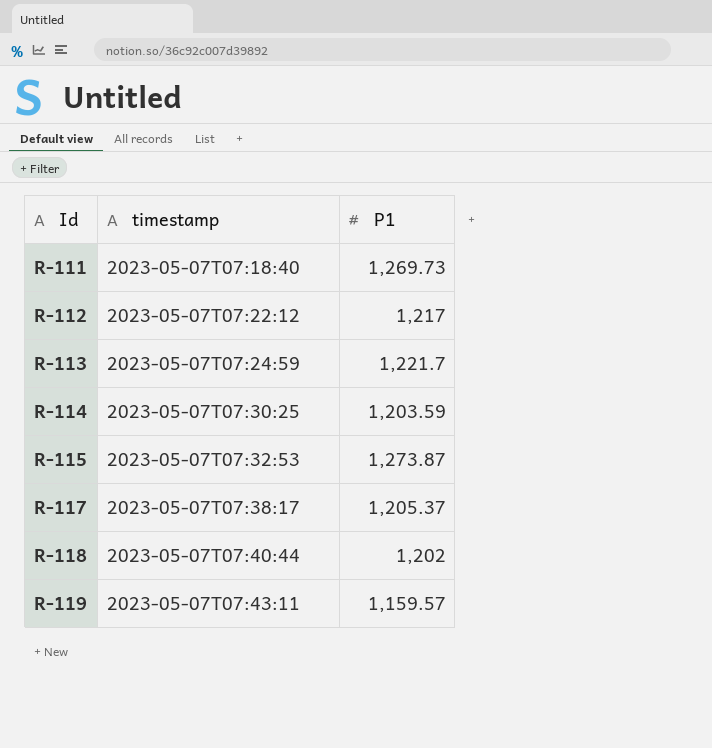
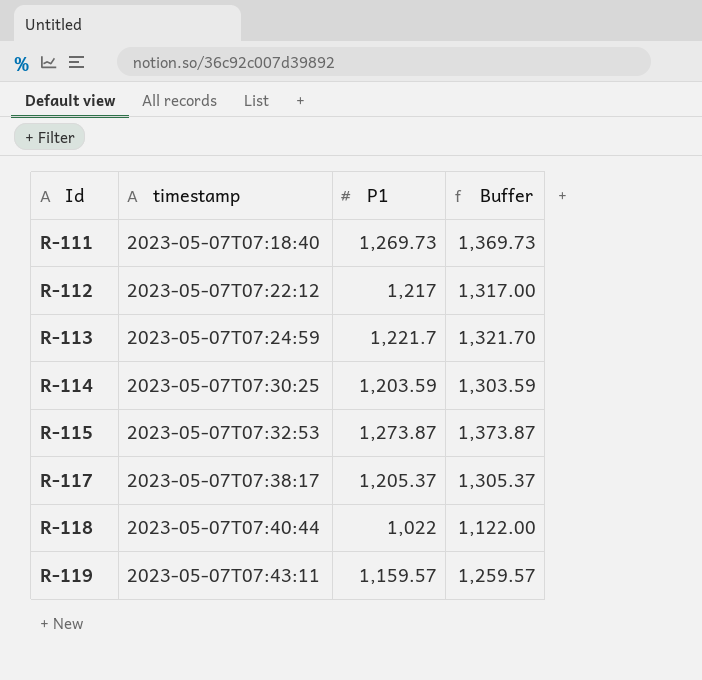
column Buffer | formula: none -> [P1] + 100
R-118 | P1: 1,202 -> 1,022

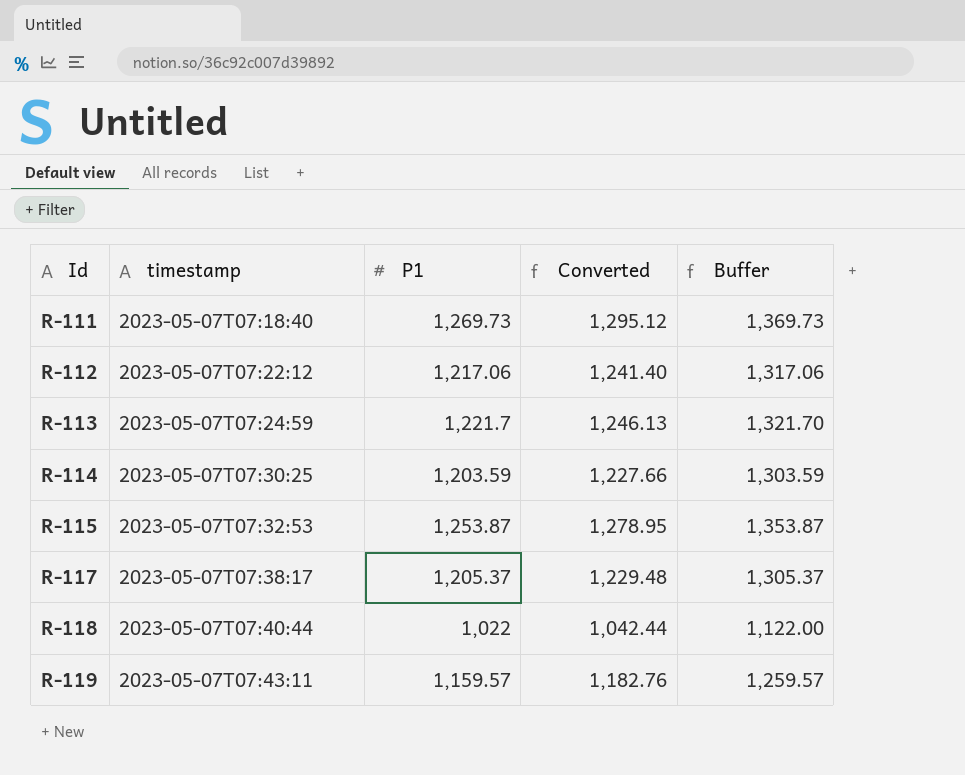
column Converted | formula: none -> [P1] * 1.02
R-112 | P1: 1,217 -> 1,217.06
R-112 | Buffer: 1,317.00 -> 1,317.06
R-115 | P1: 1,273.87 -> 1,253.87
R-115 | Buffer: 1,373.87 -> 1,353.87

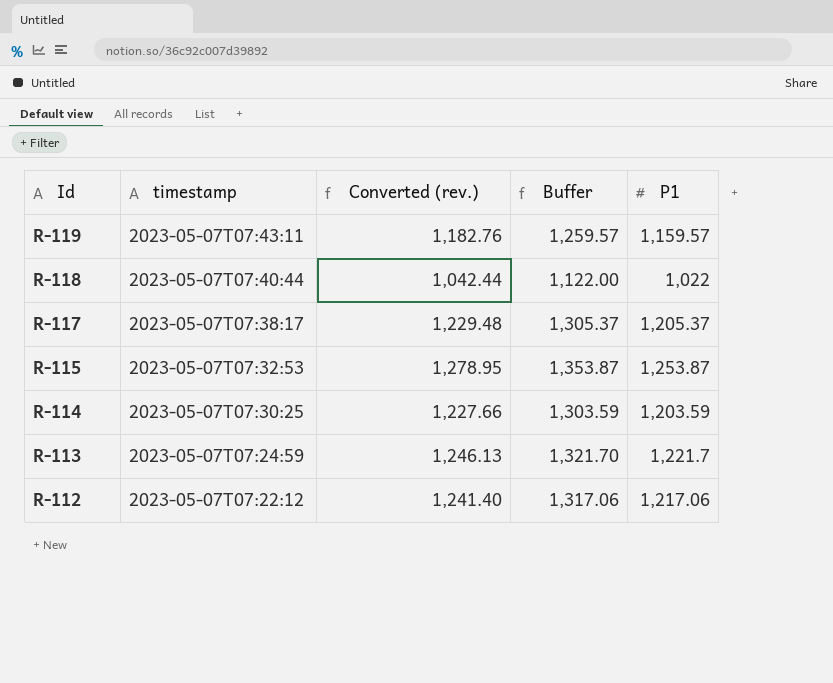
row order: Id ascending -> Id descending
column name: Converted -> Converted (rev.)
column P1 | position: 3 -> 5
row R-111: 2023-05-07T07:18:40 | 1,269.73 | 1,295.12 | 1,369.73 -> none

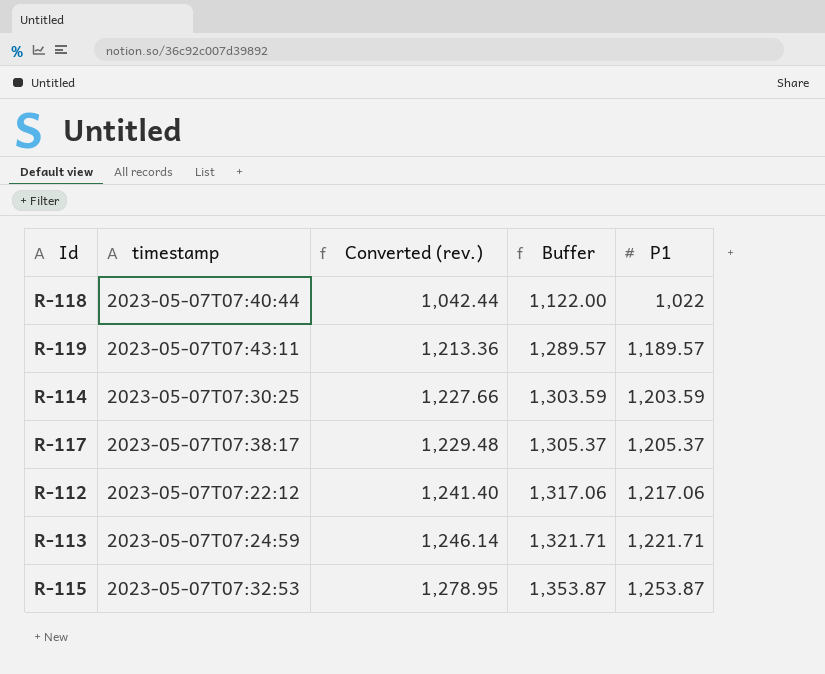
row order: Id descending -> Converted (rev.) ascending
R-119 | Converted (rev.): 1,182.76 -> 1,213.36
R-119 | Buffer: 1,259.57 -> 1,289.57
R-119 | P1: 1,159.57 -> 1,189.57
R-113 | Converted (rev.): 1,246.13 -> 1,246.14
R-113 | Buffer: 1,321.70 -> 1,321.71
R-113 | P1: 1,221.7 -> 1,221.71

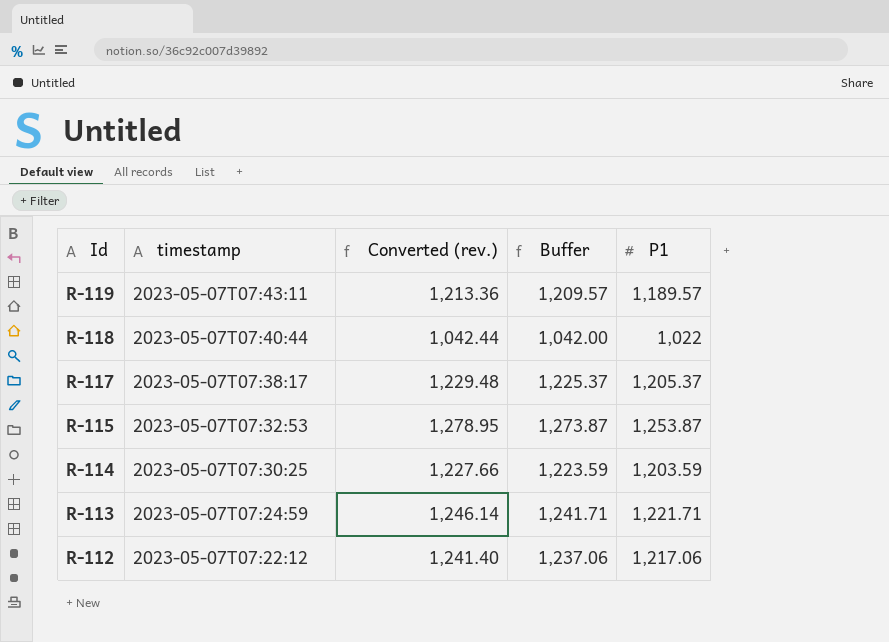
row order: Converted (rev.) ascending -> Id descending
column Buffer | formula: [P1] + 100 -> [P1] + 20

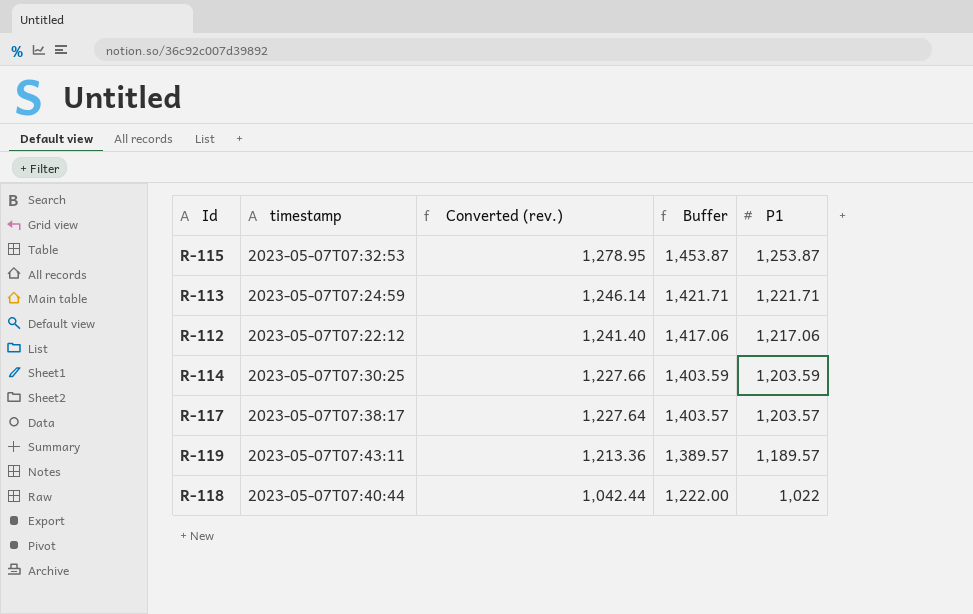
row order: Id descending -> Converted (rev.) descending
column Buffer | formula: [P1] + 20 -> [P1] + 200
R-117 | Converted (rev.): 1,229.48 -> 1,227.64
R-117 | P1: 1,205.37 -> 1,203.57

